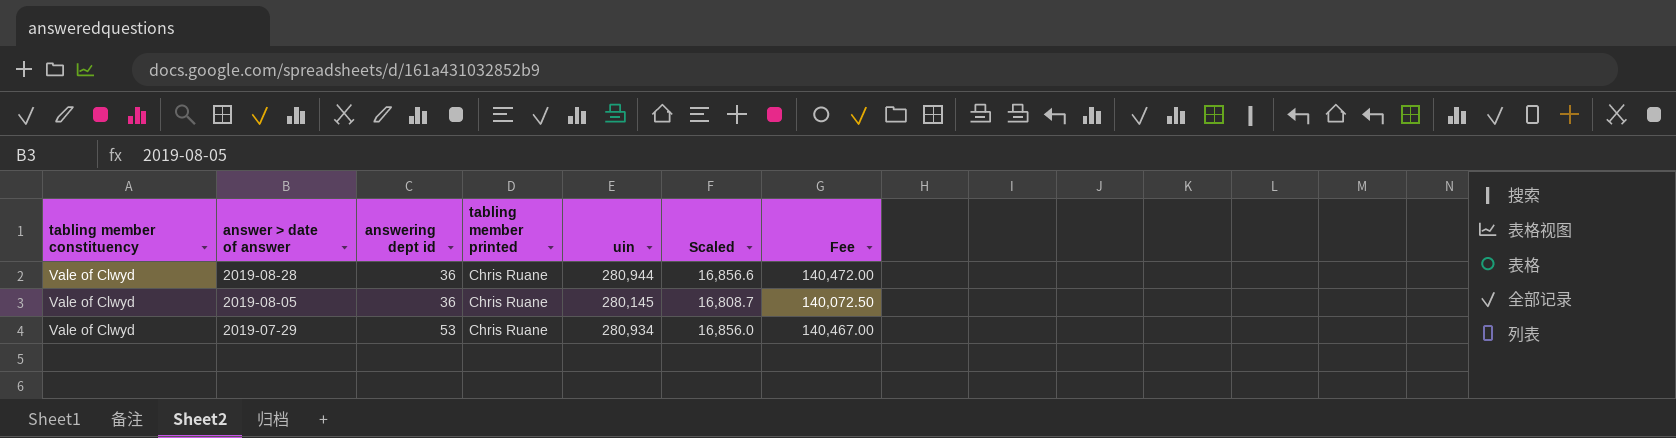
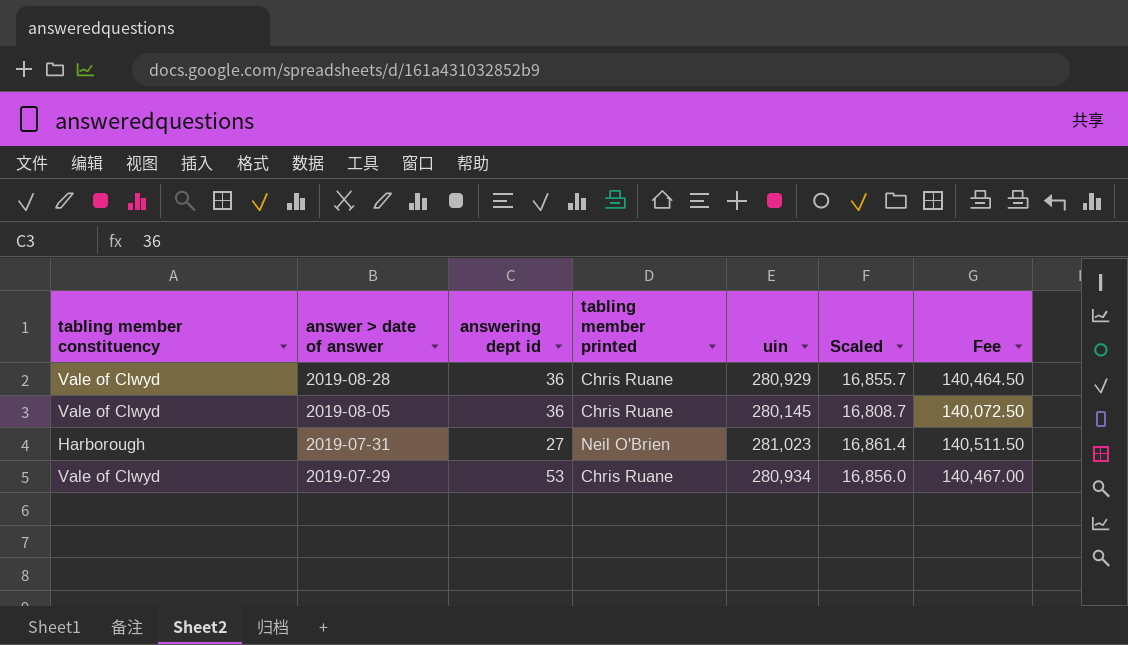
2019-08-28 | uin: 280,944 -> 280,929
2019-08-28 | Scaled: 16,856.6 -> 16,855.7
2019-08-28 | Fee: 140,472.00 -> 140,464.50
row 2019-07-31: none -> Harborough | 27 | Neil O'Brien | 281,023 | 16,861.4 | 140,511.50

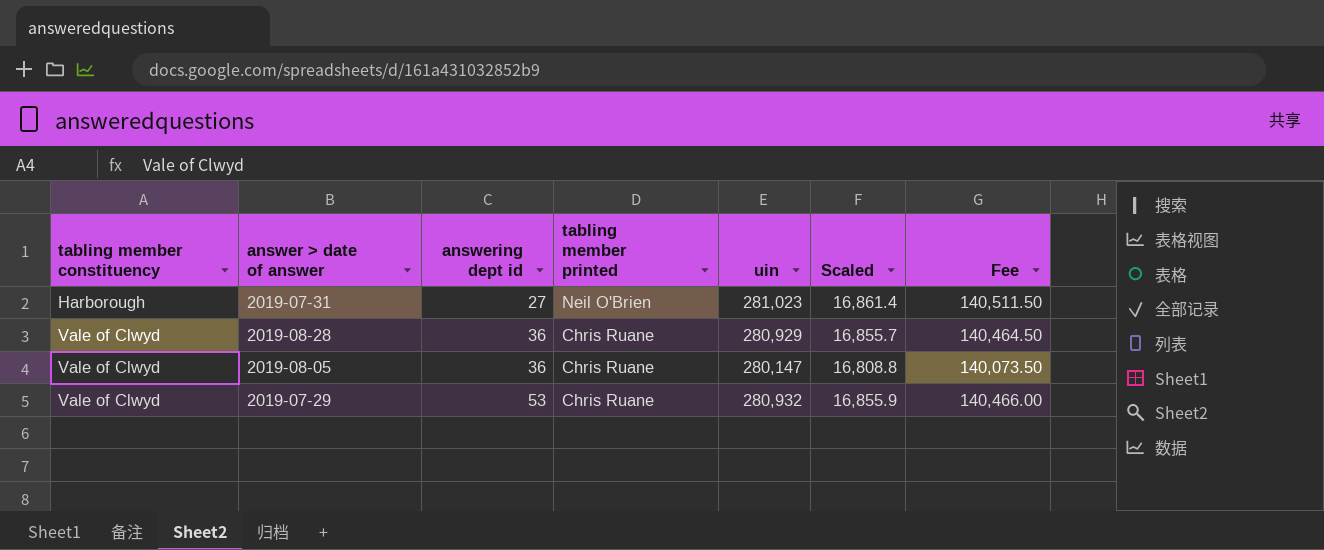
row order: answer > date of answer descending -> tabling member constituency ascending
2019-08-05 | uin: 280,145 -> 280,147
2019-08-05 | Scaled: 16,808.7 -> 16,808.8
2019-08-05 | Fee: 140,072.50 -> 140,073.50
2019-07-29 | uin: 280,934 -> 280,932
2019-07-29 | Scaled: 16,856.0 -> 16,855.9
2019-07-29 | Fee: 140,467.00 -> 140,466.00

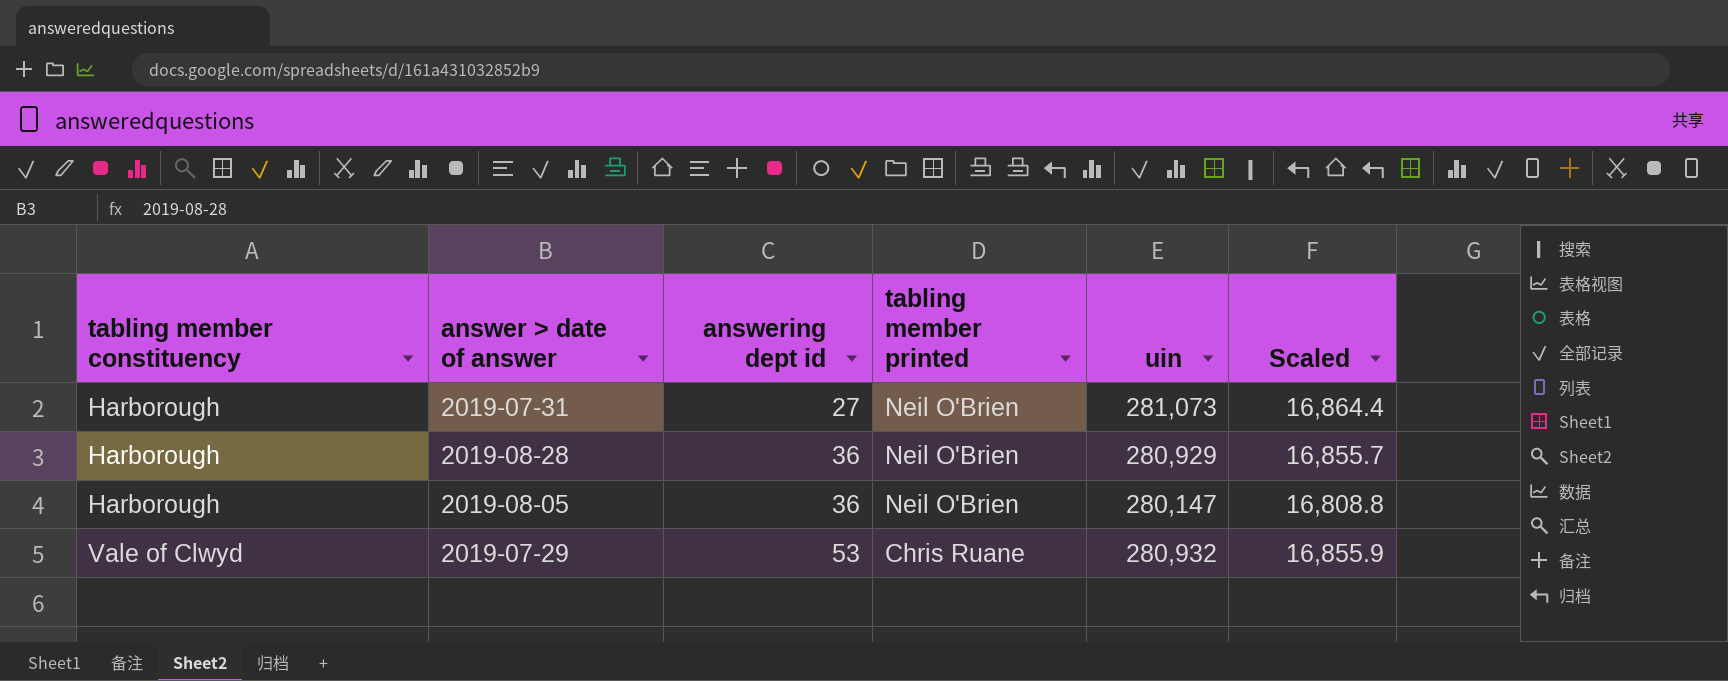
column Fee | formula: [uin] * 0.5 -> none
2019-07-31 | uin: 281,023 -> 281,073
2019-07-31 | Scaled: 16,861.4 -> 16,864.4
2019-08-28 | tabling member constituency: Vale of Clwyd -> Harborough
2019-08-28 | tabling member printed: Chris Ruane -> Neil O'Brien
2019-08-05 | tabling member constituency: Vale of Clwyd -> Harborough
2019-08-05 | tabling member printed: Chris Ruane -> Neil O'Brien

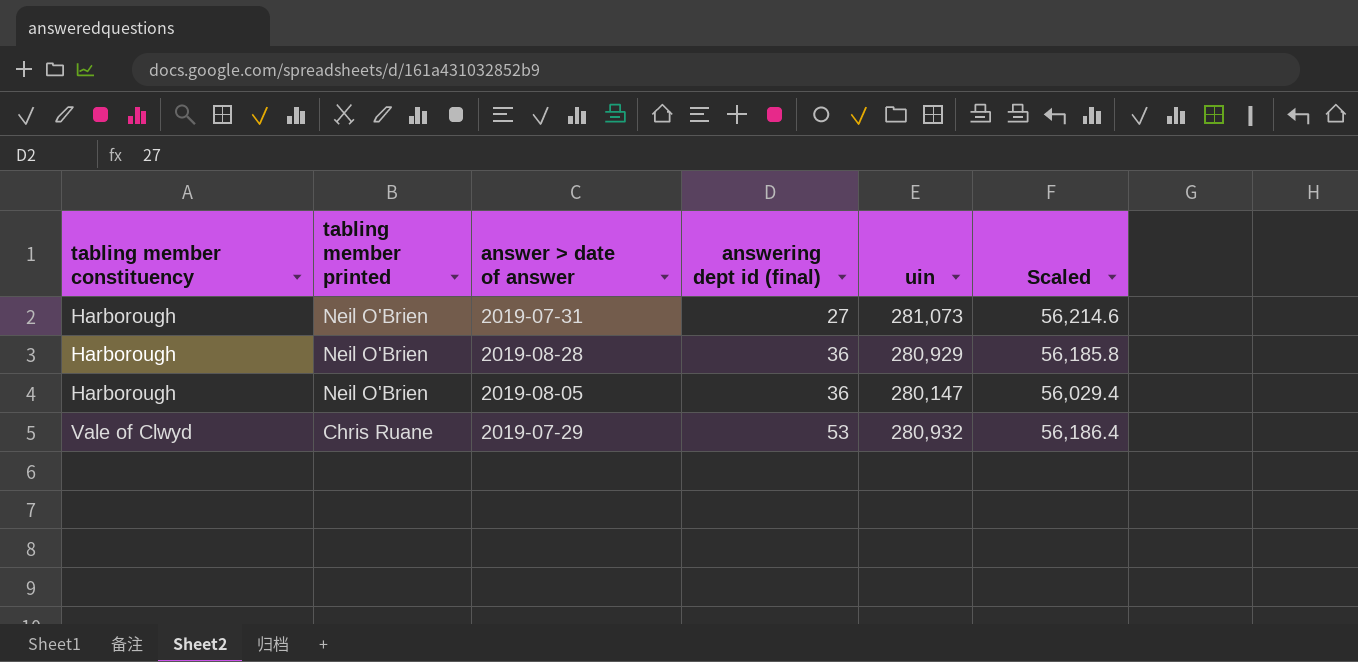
column tabling member printed | position: 4 -> 2
column name: answering dept id -> answering dept id (final)
column Scaled | formula: [uin] * 0.06 -> [uin] * 0.2

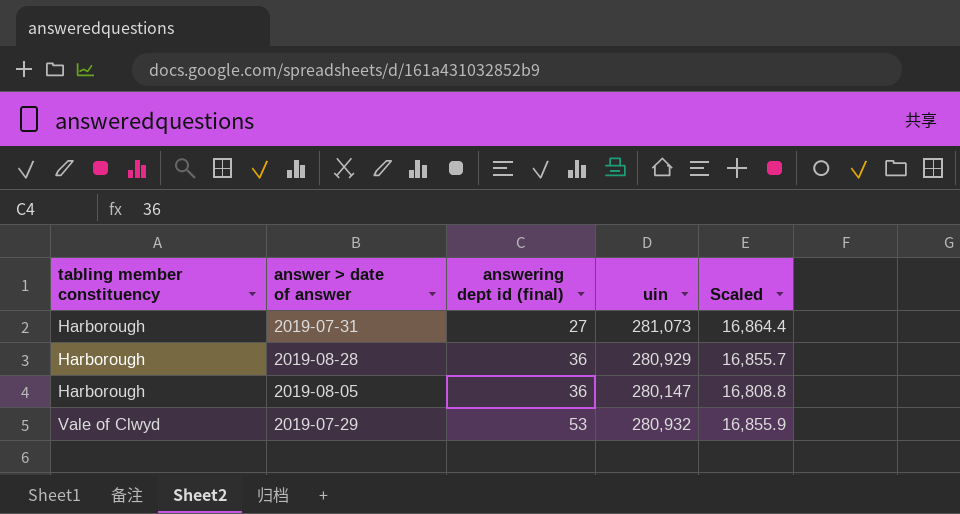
column tabling member printed | position: 2 -> none
column Scaled | formula: [uin] * 0.2 -> [uin] * 0.06

